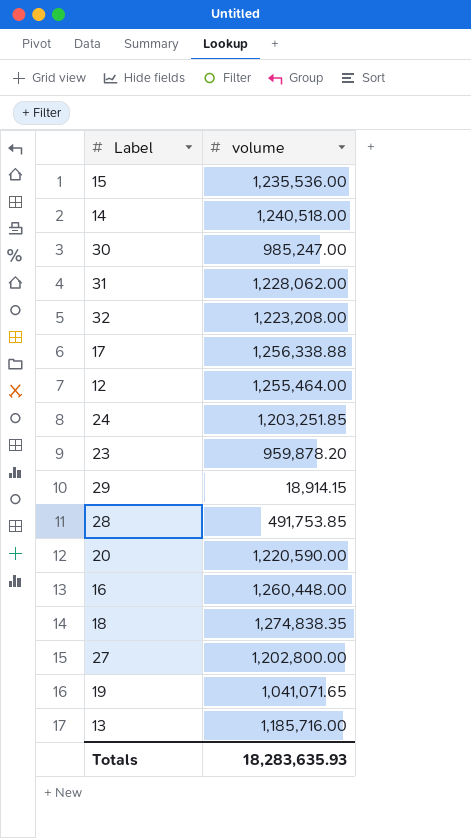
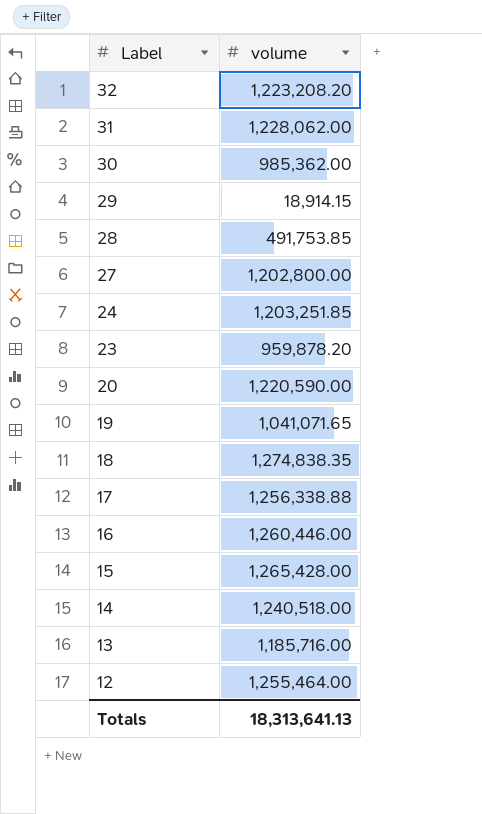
row order: none -> Label descending
32 | volume: 1,223,208.00 -> 1,223,208.20
30 | volume: 985,247.00 -> 985,362.00
16 | volume: 1,260,448.00 -> 1,260,446.00
15 | volume: 1,235,536.00 -> 1,265,428.00
Totals | volume: 18,283,635.93 -> 18,313,641.13

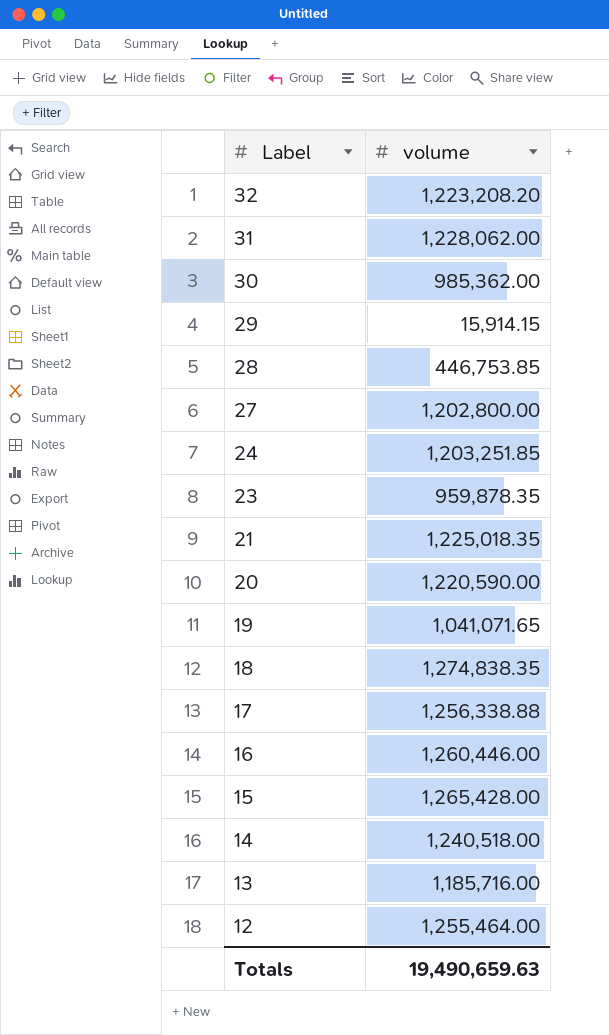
29 | volume: 18,914.15 -> 15,914.15
28 | volume: 491,753.85 -> 446,753.85
23 | volume: 959,878.20 -> 959,878.35
row 21: none -> 1,225,018.35
Totals | volume: 18,313,641.13 -> 19,490,659.63

